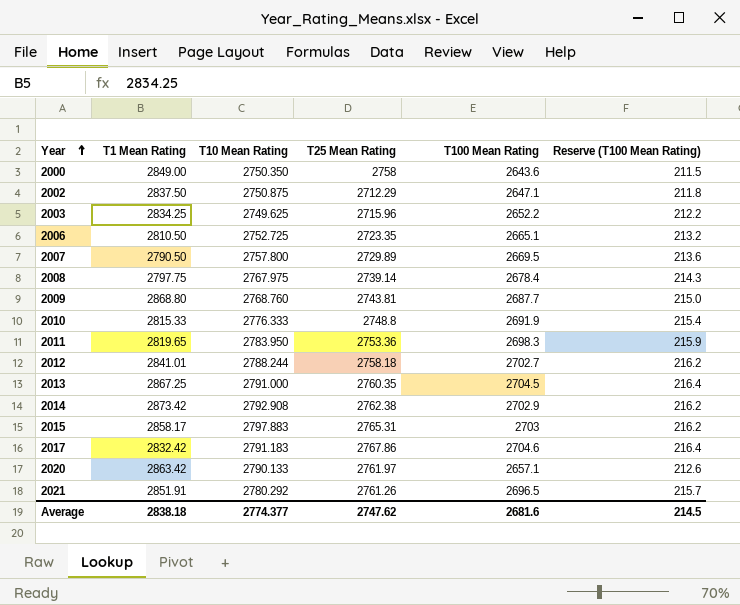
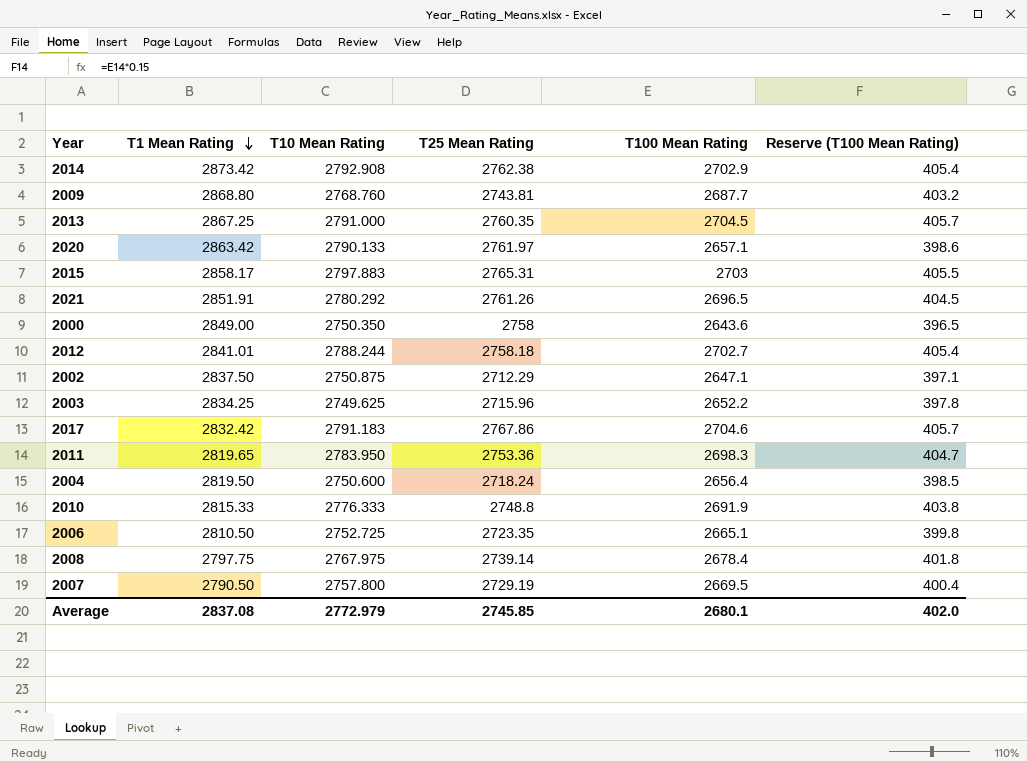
row order: Year ascending -> T1 Mean Rating descending
column Reserve (T100 Mean Rating) | formula: [T100 Mean Rating] * 0.08 -> [T100 Mean Rating] * 0.15
row 2004: none -> 2819.50 | 2750.600 | 2718.24 | 2656.4 | 398.5
2007 | T25 Mean Rating: 2729.89 -> 2729.19
Average | T1 Mean Rating: 2838.18 -> 2837.08
Average | T10 Mean Rating: 2774.377 -> 2772.979
Average | T25 Mean Rating: 2747.62 -> 2745.85
Average | T100 Mean Rating: 2681.6 -> 2680.1
Average | Reserve (T100 Mean Rating): 214.5 -> 402.0

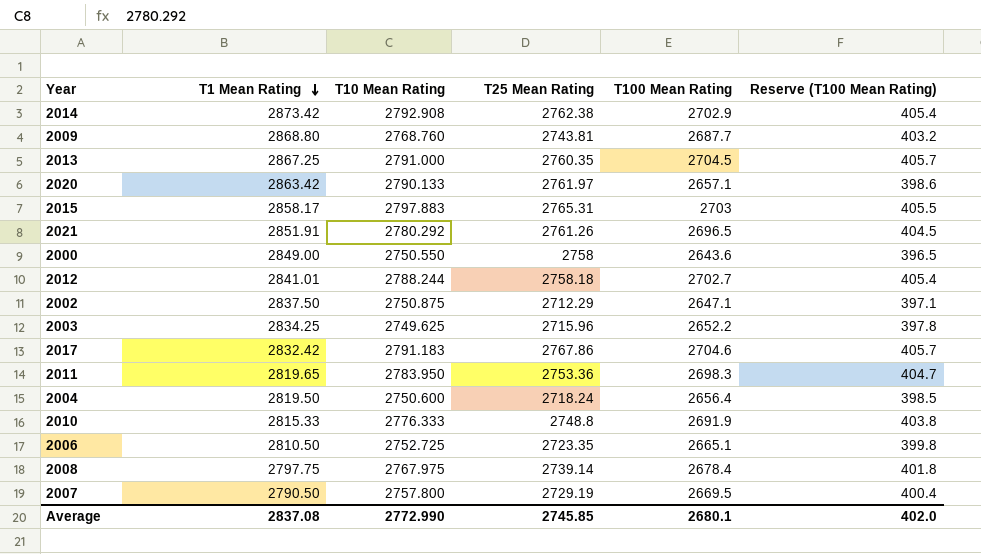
2000 | T10 Mean Rating: 2750.350 -> 2750.550
Average | T10 Mean Rating: 2772.979 -> 2772.990

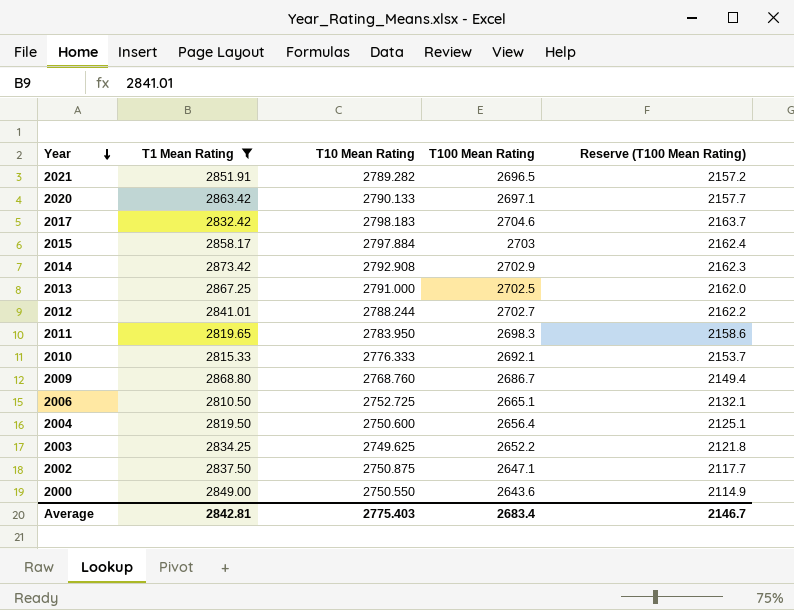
filter: none -> T1 Mean Rating >= 2810.50
row order: T1 Mean Rating descending -> Year descending
column T25 Mean Rating | position: 4 -> none
column Reserve (T100 Mean Rating) | formula: [T100 Mean Rating] * 0.15 -> [T100 Mean Rating] * 0.8
2021 | T10 Mean Rating: 2780.292 -> 2789.282
2020 | T100 Mean Rating: 2657.1 -> 2697.1
2017 | T10 Mean Rating: 2791.183 -> 2798.183
2015 | T10 Mean Rating: 2797.883 -> 2797.884
2013 | T100 Mean Rating: 2704.5 -> 2702.5
2010 | T100 Mean Rating: 2691.9 -> 2692.1
2009 | T100 Mean Rating: 2687.7 -> 2686.7
Average | T1 Mean Rating: 2837.08 -> 2842.81
Average | T10 Mean Rating: 2772.990 -> 2775.403
Average | T100 Mean Rating: 2680.1 -> 2683.4
Average | Reserve (T100 Mean Rating): 402.0 -> 2146.7

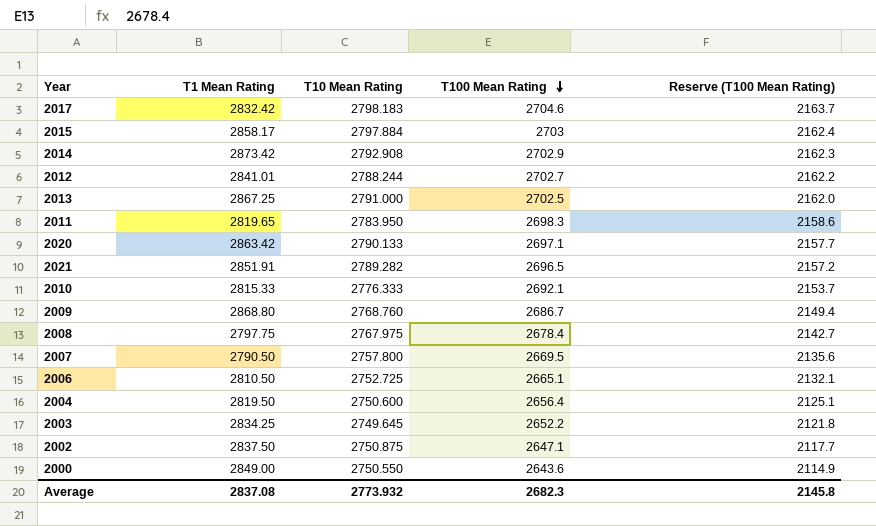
filter: T1 Mean Rating >= 2810.50 -> none
row order: Year descending -> T100 Mean Rating descending
2003 | T10 Mean Rating: 2749.625 -> 2749.645
Average | T1 Mean Rating: 2842.81 -> 2837.08
Average | T10 Mean Rating: 2775.403 -> 2773.932
Average | T100 Mean Rating: 2683.4 -> 2682.3
Average | Reserve (T100 Mean Rating): 2146.7 -> 2145.8

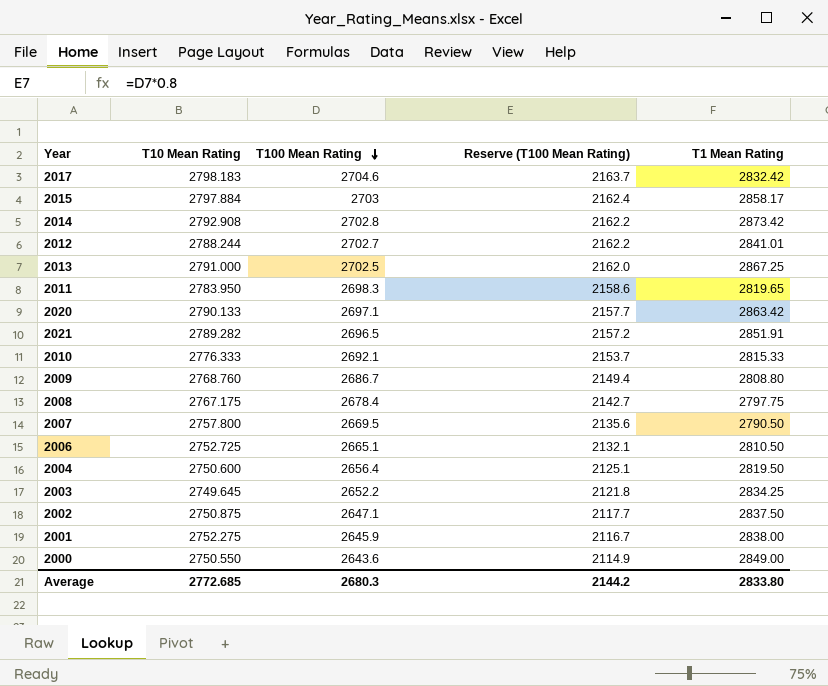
column T1 Mean Rating | position: 2 -> 5
2014 | T100 Mean Rating: 2702.9 -> 2702.8
2014 | Reserve (T100 Mean Rating): 2162.3 -> 2162.2
2009 | T1 Mean Rating: 2868.80 -> 2808.80
2008 | T10 Mean Rating: 2767.975 -> 2767.175
row 2001: none -> 2752.275 | 2645.9 | 2116.7 | 2838.00
Average | T10 Mean Rating: 2773.932 -> 2772.685
Average | T100 Mean Rating: 2682.3 -> 2680.3
Average | Reserve (T100 Mean Rating): 2145.8 -> 2144.2
Average | T1 Mean Rating: 2837.08 -> 2833.80

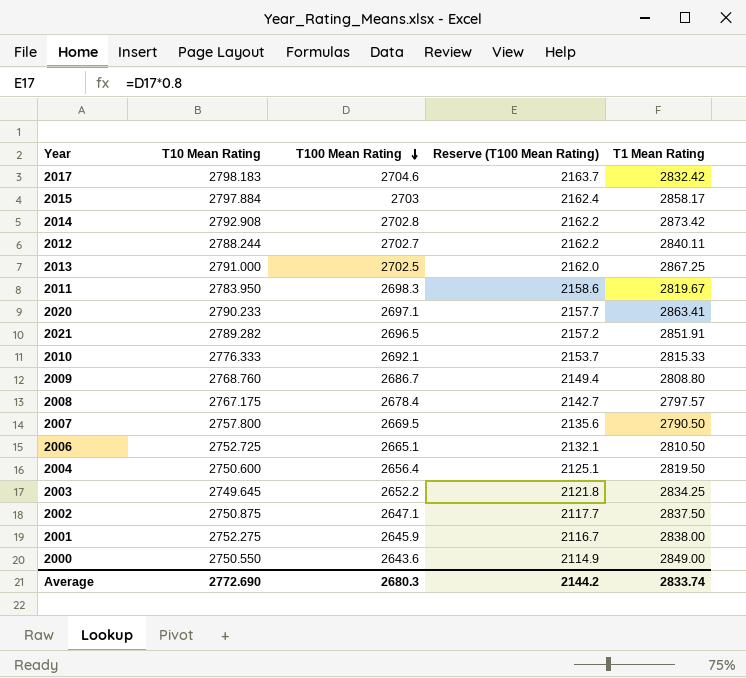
2012 | T1 Mean Rating: 2841.01 -> 2840.11
2011 | T1 Mean Rating: 2819.65 -> 2819.67
2020 | T10 Mean Rating: 2790.133 -> 2790.233
2020 | T1 Mean Rating: 2863.42 -> 2863.41
2008 | T1 Mean Rating: 2797.75 -> 2797.57
Average | T10 Mean Rating: 2772.685 -> 2772.690
Average | T1 Mean Rating: 2833.80 -> 2833.74

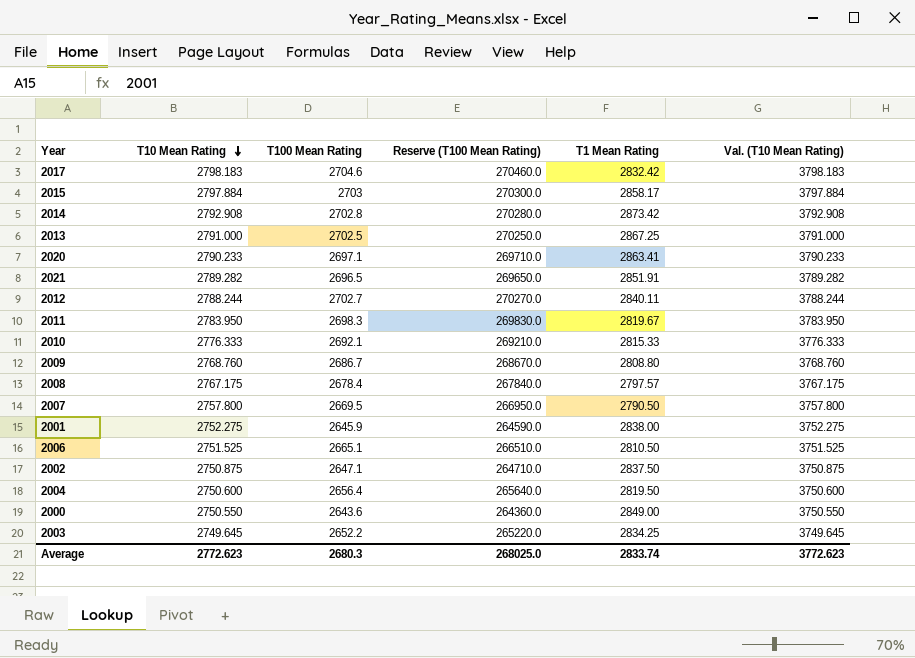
row order: T100 Mean Rating descending -> T10 Mean Rating descending
column Reserve (T100 Mean Rating) | formula: [T100 Mean Rating] * 0.8 -> [T100 Mean Rating] * 100
column Val. (T10 Mean Rating) | formula: none -> [T10 Mean Rating] + 1000
2006 | T10 Mean Rating: 2752.725 -> 2751.525
Average | T10 Mean Rating: 2772.690 -> 2772.623
Average | Reserve (T100 Mean Rating): 2144.2 -> 268025.0

